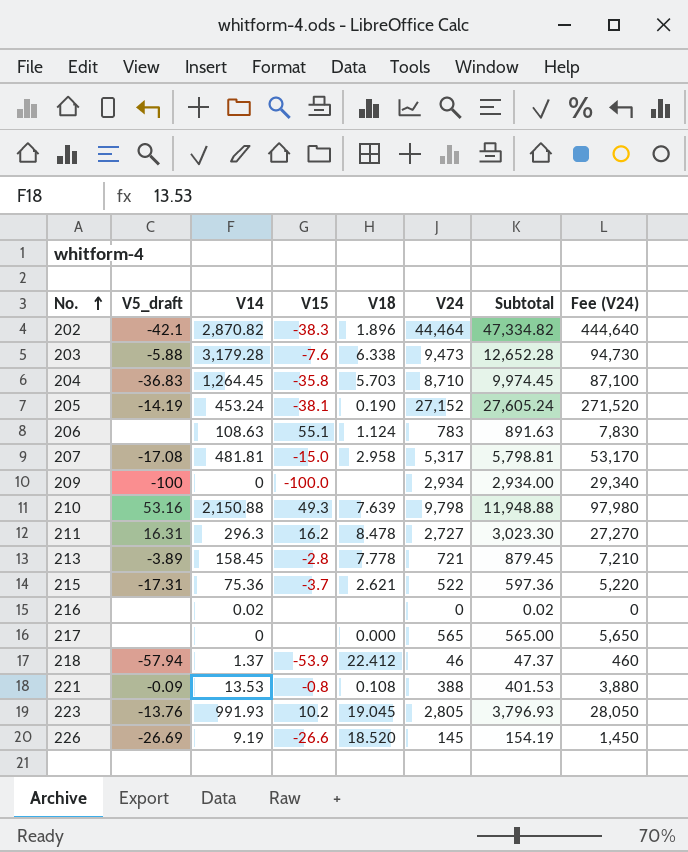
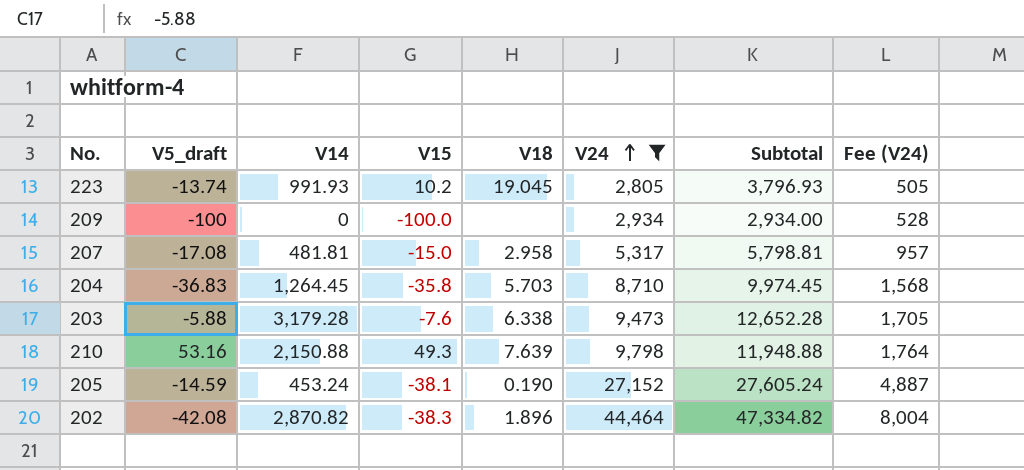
filter: none -> V24 >= 2,805
row order: No. ascending -> V24 ascending
column Fee (V24) | formula: [V24] * 10 -> [V24] * 0.18
223 | V5_draft: -13.76 -> -13.74
205 | V5_draft: -14.19 -> -14.59
202 | V5_draft: -42.1 -> -42.08

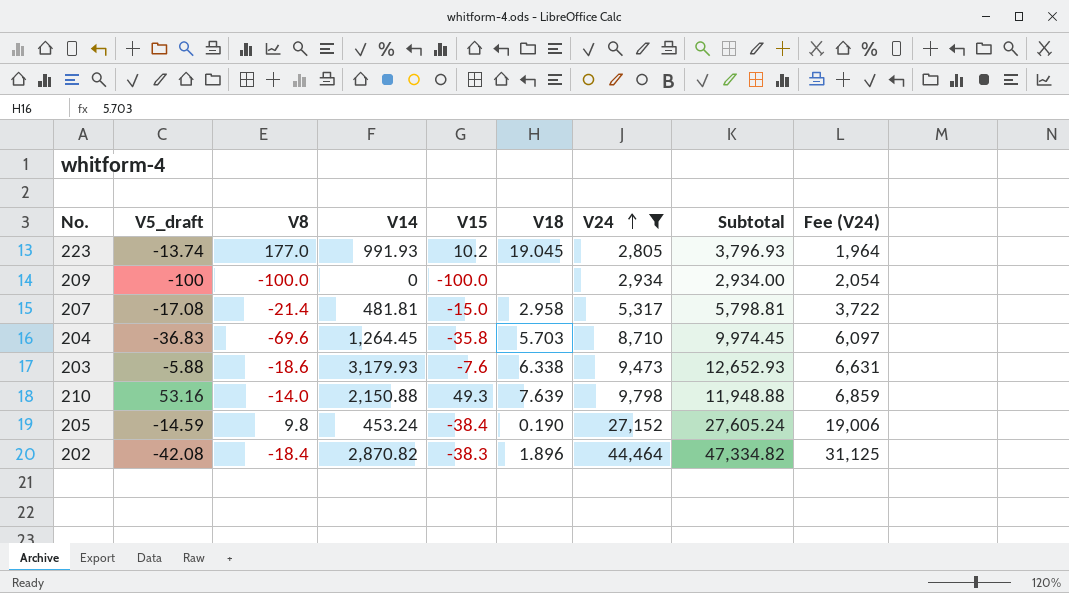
column V8 | position: none -> 3
column Fee (V24) | formula: [V24] * 0.18 -> [V24] * 0.7
203 | V14: 3,179.28 -> 3,179.93
203 | Subtotal: 12,652.28 -> 12,652.93
205 | V15: -38.1 -> -38.4

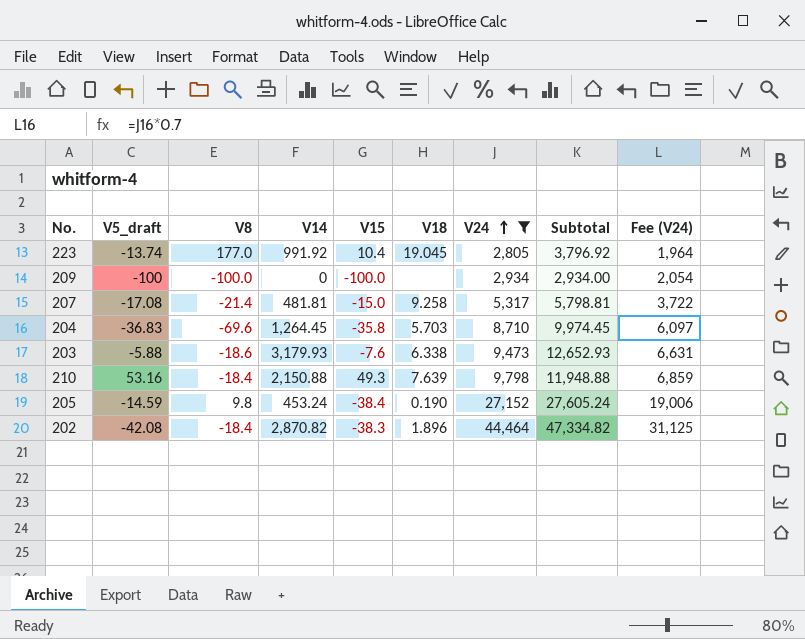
223 | V14: 991.93 -> 991.92
223 | V15: 10.2 -> 10.4
223 | Subtotal: 3,796.93 -> 3,796.92
207 | V18: 2.958 -> 9.258
210 | V8: -14.0 -> -18.4

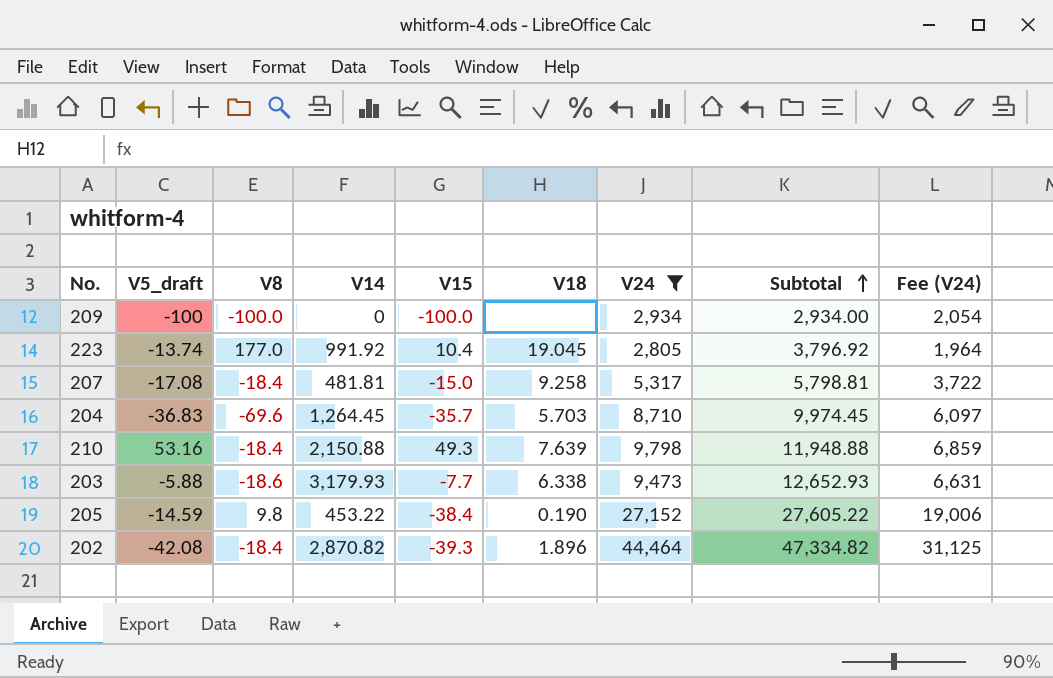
row order: V24 ascending -> Subtotal ascending
207 | V8: -21.4 -> -18.4
204 | V15: -35.8 -> -35.7
203 | V15: -7.6 -> -7.7
205 | V14: 453.24 -> 453.22
205 | Subtotal: 27,605.24 -> 27,605.22
202 | V15: -38.3 -> -39.3

